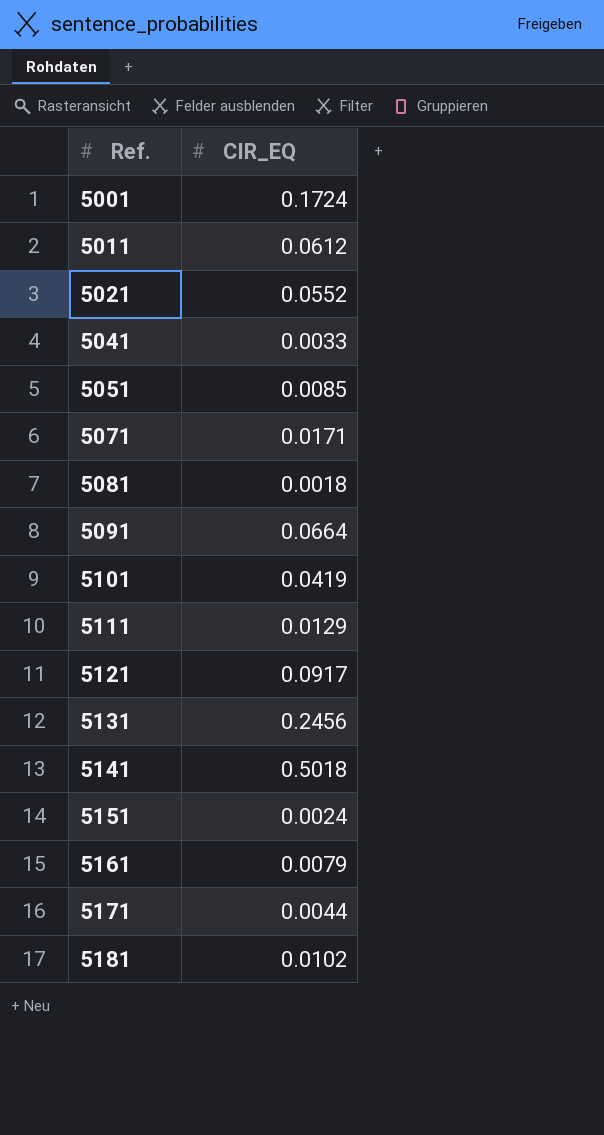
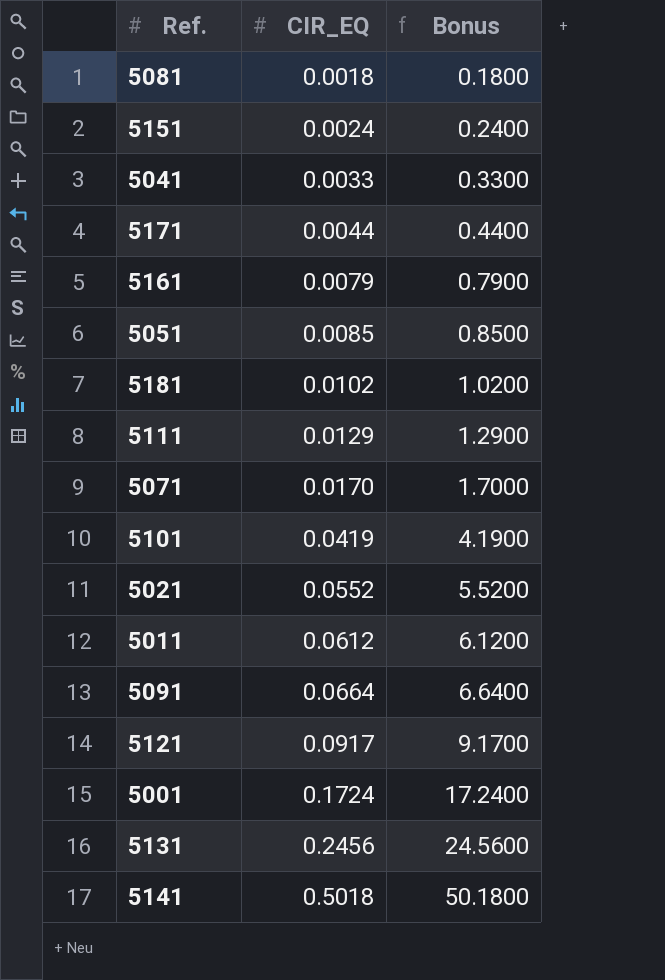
row order: Ref. ascending -> CIR_EQ ascending
column Bonus | formula: none -> [CIR_EQ] * 100
5071 | CIR_EQ: 0.0171 -> 0.0170

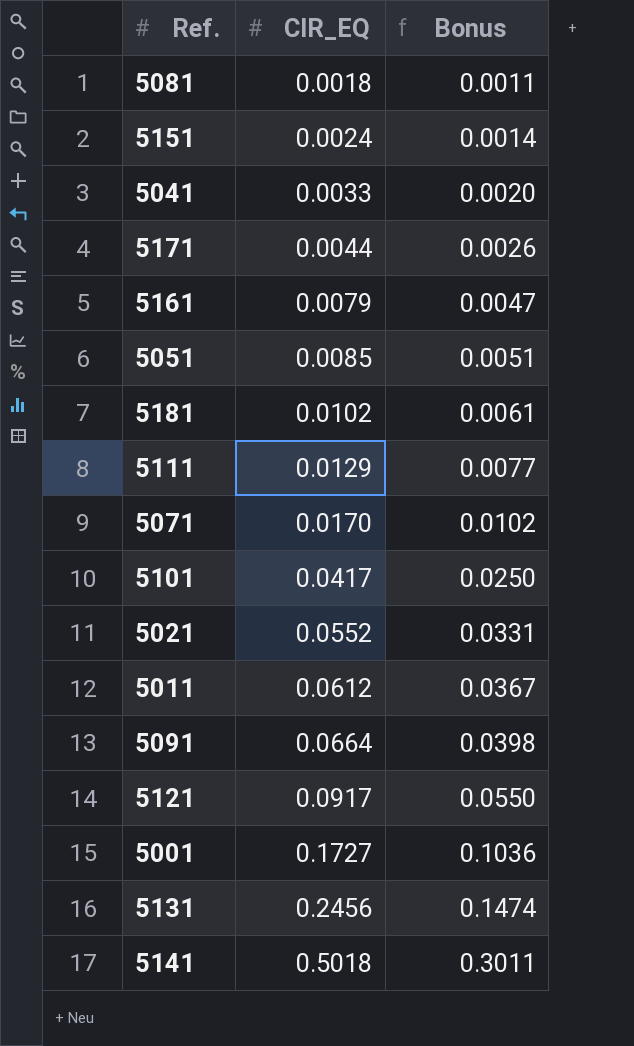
column Bonus | formula: [CIR_EQ] * 100 -> [CIR_EQ] * 0.6
5101 | CIR_EQ: 0.0419 -> 0.0417
5001 | CIR_EQ: 0.1724 -> 0.1727

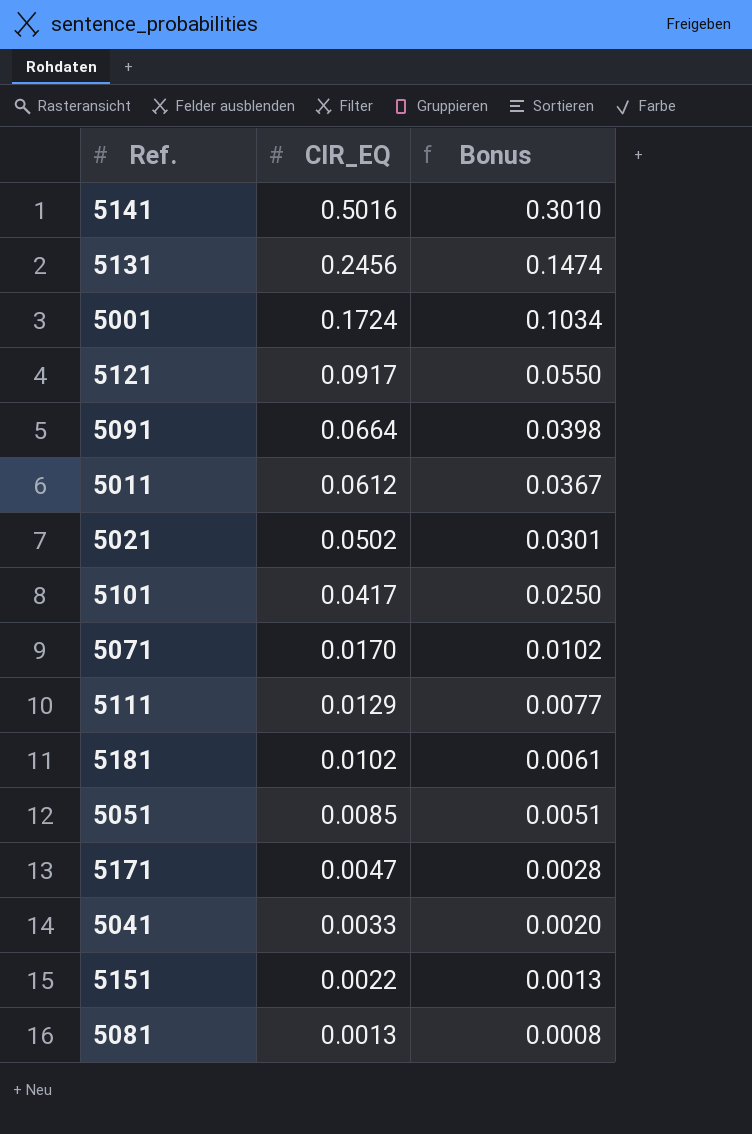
row order: CIR_EQ ascending -> CIR_EQ descending
row 5161: 0.0079 | 0.0047 -> none
5141 | CIR_EQ: 0.5018 -> 0.5016
5141 | Bonus: 0.3011 -> 0.3010
5001 | CIR_EQ: 0.1727 -> 0.1724
5001 | Bonus: 0.1036 -> 0.1034
5021 | CIR_EQ: 0.0552 -> 0.0502
5021 | Bonus: 0.0331 -> 0.0301
5171 | CIR_EQ: 0.0044 -> 0.0047
5171 | Bonus: 0.0026 -> 0.0028
5151 | CIR_EQ: 0.0024 -> 0.0022
5151 | Bonus: 0.0014 -> 0.0013
5081 | CIR_EQ: 0.0018 -> 0.0013
5081 | Bonus: 0.0011 -> 0.0008

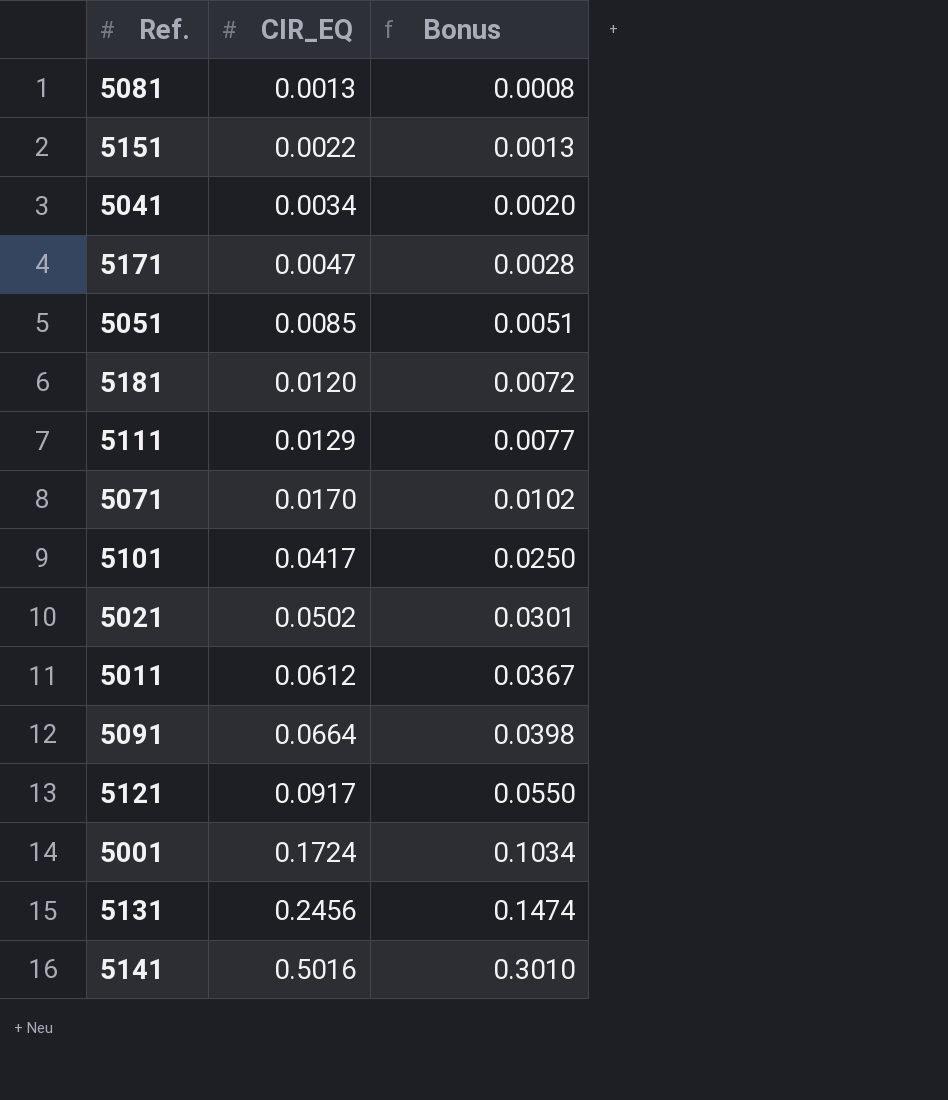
row order: CIR_EQ descending -> CIR_EQ ascending
5041 | CIR_EQ: 0.0033 -> 0.0034
5181 | CIR_EQ: 0.0102 -> 0.0120
5181 | Bonus: 0.0061 -> 0.0072

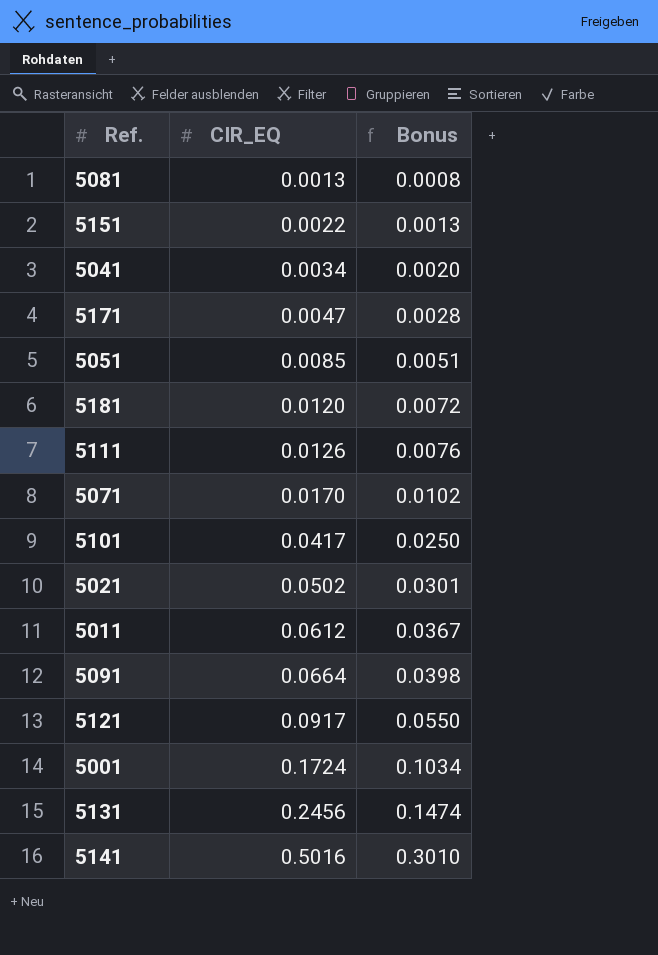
5111 | CIR_EQ: 0.0129 -> 0.0126
5111 | Bonus: 0.0077 -> 0.0076

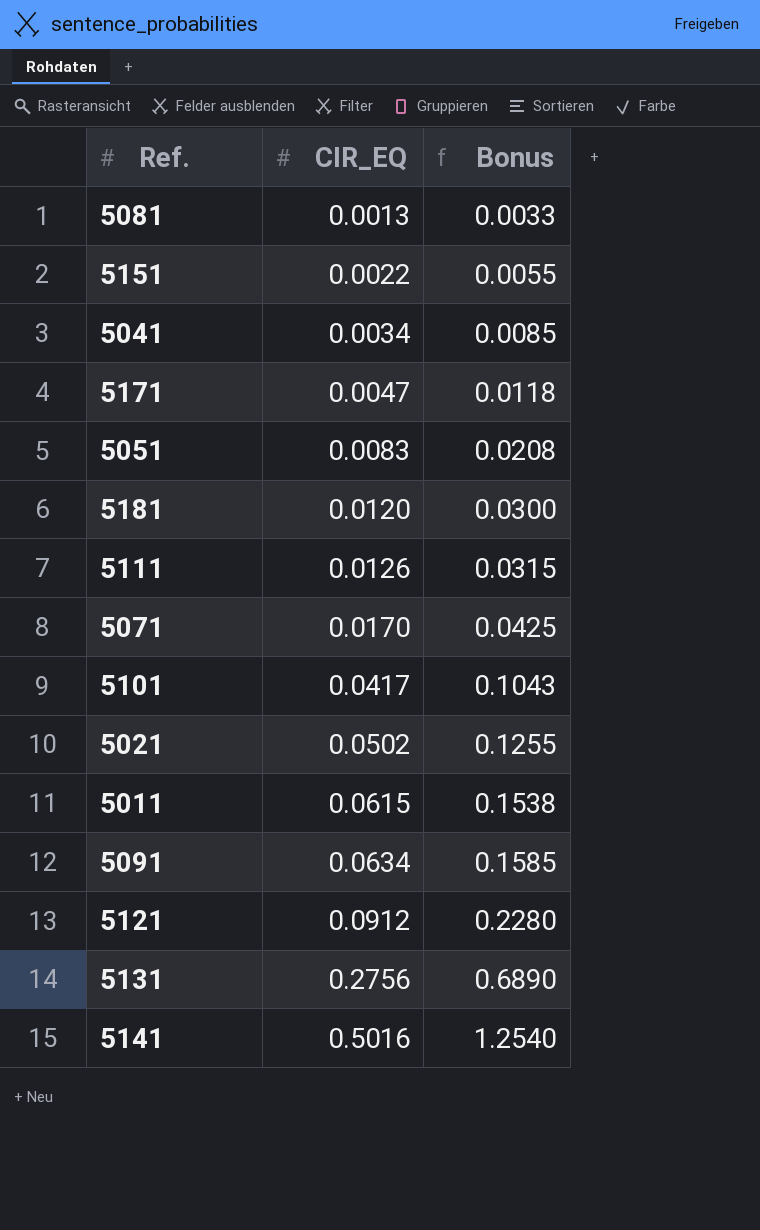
column Bonus | formula: [CIR_EQ] * 0.6 -> [CIR_EQ] * 2.5
row 5001: 0.1724 | 0.1034 -> none
5051 | CIR_EQ: 0.0085 -> 0.0083
5011 | CIR_EQ: 0.0612 -> 0.0615
5091 | CIR_EQ: 0.0664 -> 0.0634
5121 | CIR_EQ: 0.0917 -> 0.0912
5131 | CIR_EQ: 0.2456 -> 0.2756

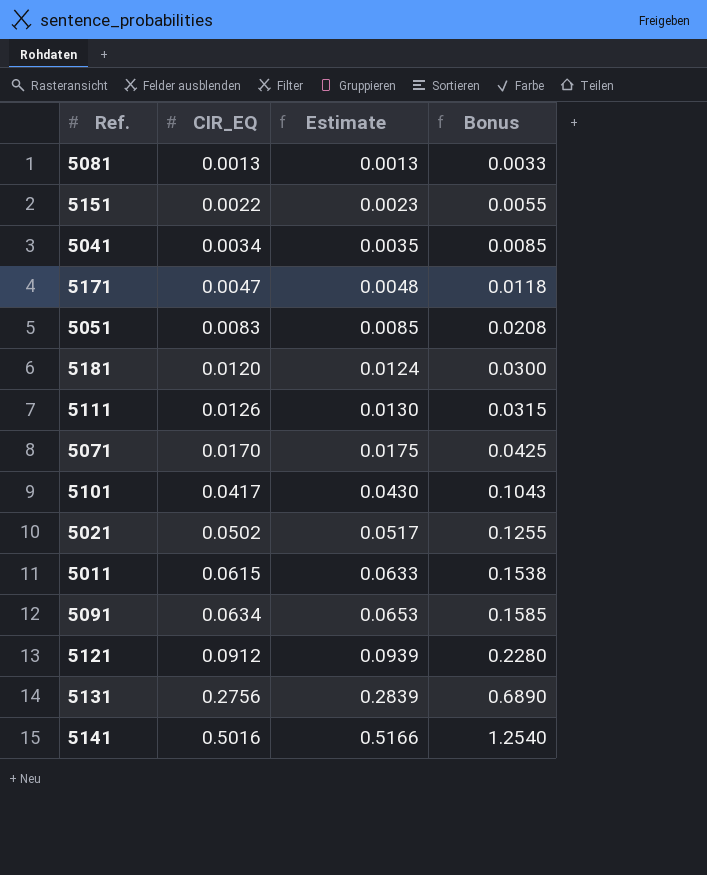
column Estimate | formula: none -> [CIR_EQ] * 1.03

